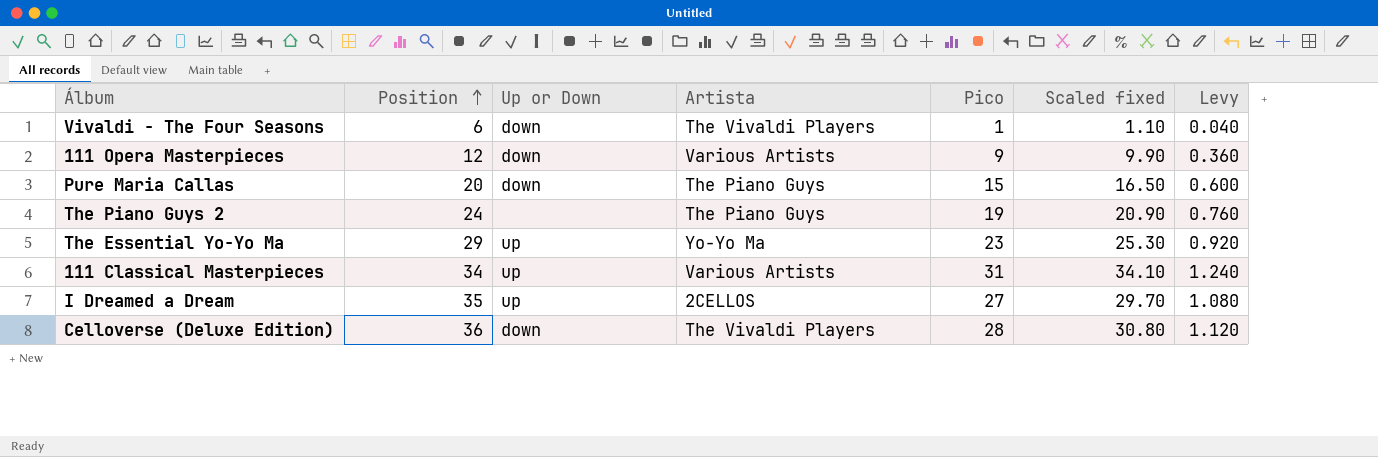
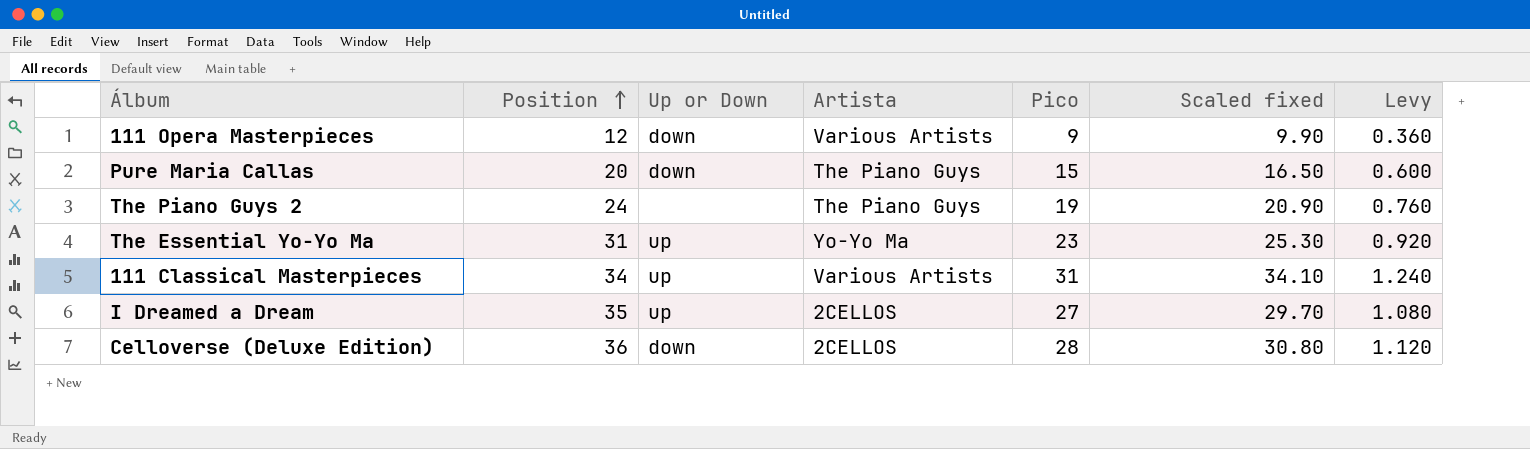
row Vivaldi - The Four Seasons: 6 | down | The Vivaldi Players | 1 | 1.10 | 0.040 -> none
The Essential Yo-Yo Ma | Position: 29 -> 31
Celloverse (Deluxe Edition) | Artista: The Vivaldi Players -> 2CELLOS

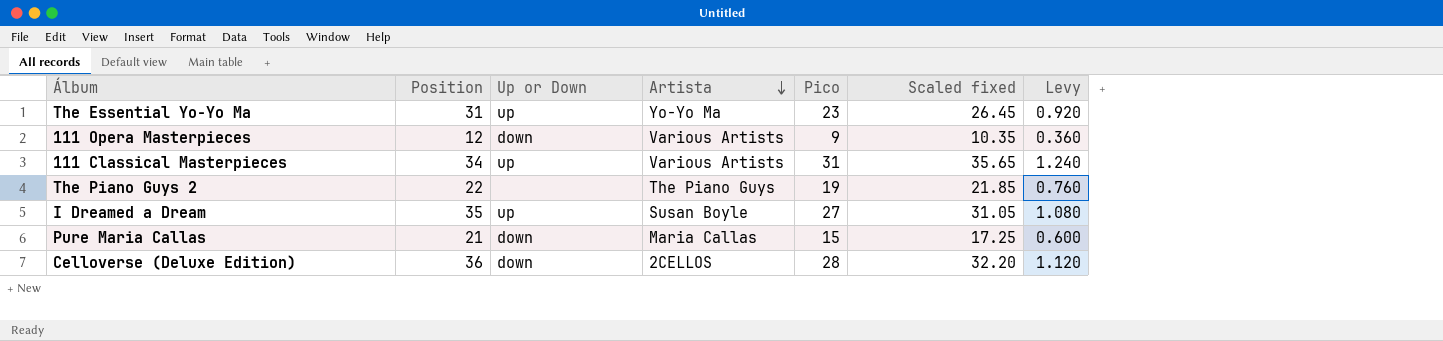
row order: Position ascending -> Artista descending
column Scaled fixed | formula: [Pico] * 1.1 -> [Pico] * 1.15
The Piano Guys 2 | Position: 24 -> 22
I Dreamed a Dream | Artista: 2CELLOS -> Susan Boyle
Pure Maria Callas | Position: 20 -> 21
Pure Maria Callas | Artista: The Piano Guys -> Maria Callas

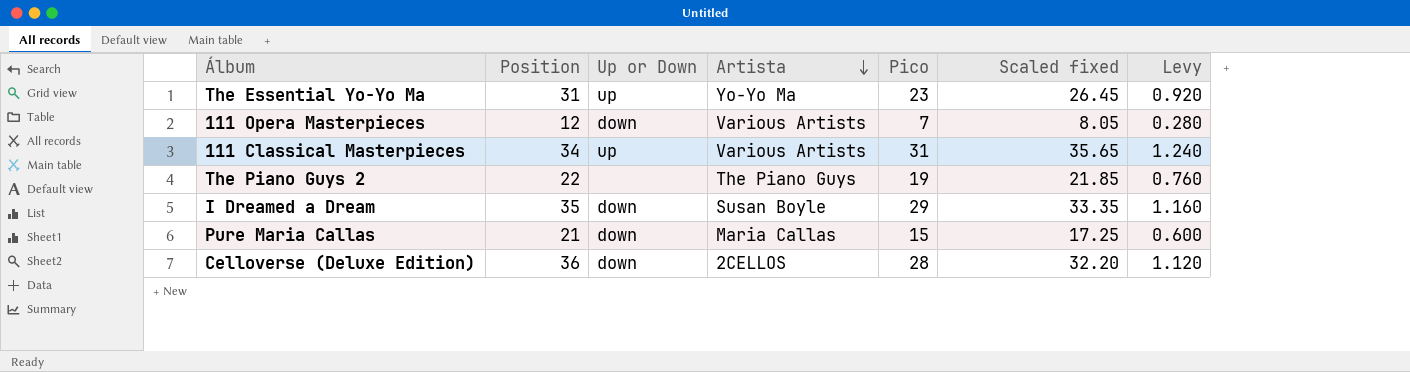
111 Opera Masterpieces | Pico: 9 -> 7
111 Opera Masterpieces | Scaled fixed: 10.35 -> 8.05
111 Opera Masterpieces | Levy: 0.360 -> 0.280
I Dreamed a Dream | Up or Down: up -> down
I Dreamed a Dream | Pico: 27 -> 29
I Dreamed a Dream | Scaled fixed: 31.05 -> 33.35
I Dreamed a Dream | Levy: 1.080 -> 1.160

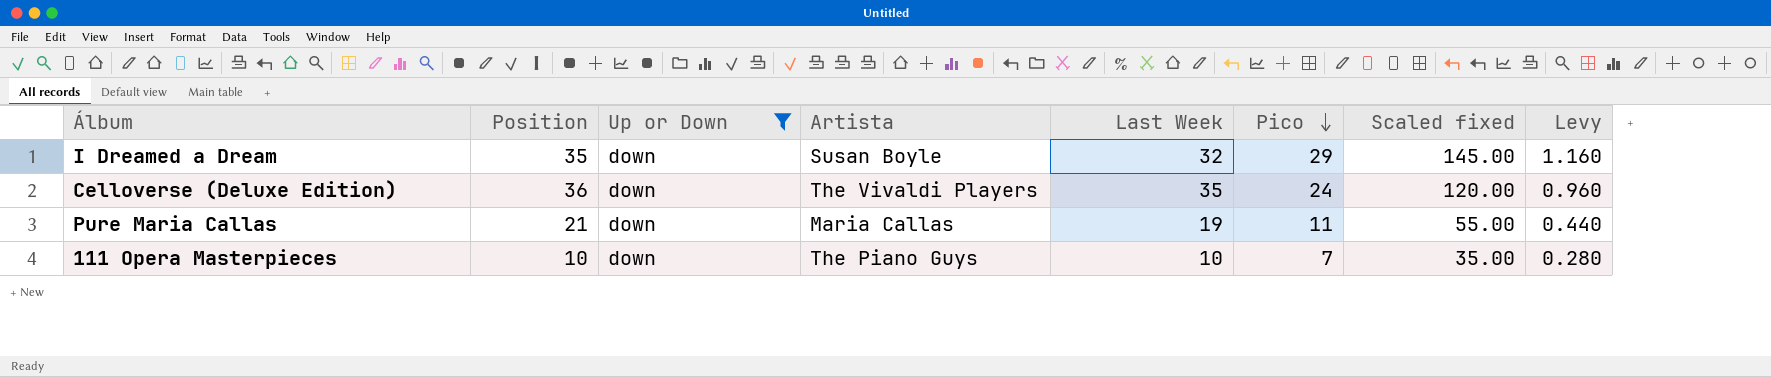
filter: none -> Up or Down = down
row order: Artista descending -> Pico descending
column Last Week | position: none -> 5
column Scaled fixed | formula: [Pico] * 1.15 -> [Pico] * 5
Celloverse (Deluxe Edition) | Artista: 2CELLOS -> The Vivaldi Players
Celloverse (Deluxe Edition) | Pico: 28 -> 24
Celloverse (Deluxe Edition) | Levy: 1.120 -> 0.960
Pure Maria Callas | Pico: 15 -> 11
Pure Maria Callas | Levy: 0.600 -> 0.440
111 Opera Masterpieces | Position: 12 -> 10
111 Opera Masterpieces | Artista: Various Artists -> The Piano Guys

